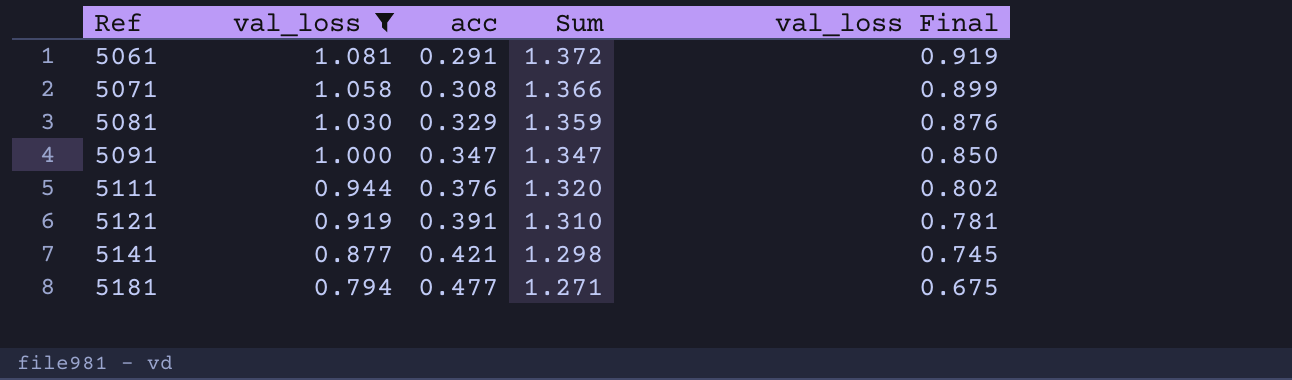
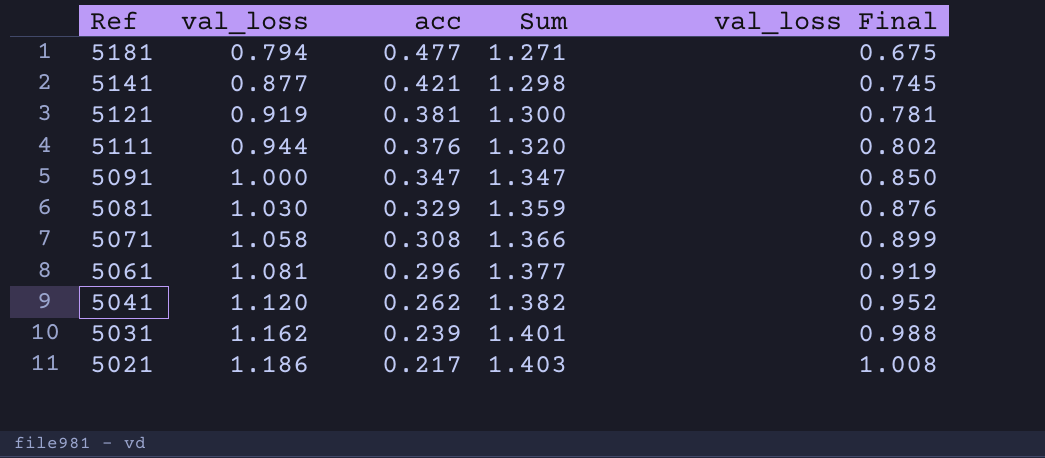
filter: val_loss <= 1.081 -> none
row order: Ref ascending -> Ref descending
5121 | acc: 0.391 -> 0.381
5121 | Sum: 1.310 -> 1.300
5061 | acc: 0.291 -> 0.296
5061 | Sum: 1.372 -> 1.377

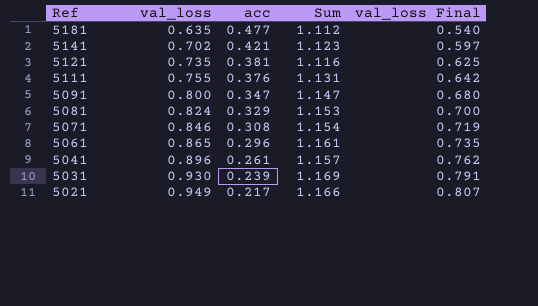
5181 | val_loss: 0.794 -> 0.635
5181 | Sum: 1.271 -> 1.112
5181 | val_loss Final: 0.675 -> 0.540
5141 | val_loss: 0.877 -> 0.702
5141 | Sum: 1.298 -> 1.123
5141 | val_loss Final: 0.745 -> 0.597
5121 | val_loss: 0.919 -> 0.735
5121 | Sum: 1.300 -> 1.116
5121 | val_loss Final: 0.781 -> 0.625
5111 | val_loss: 0.944 -> 0.755
5111 | Sum: 1.320 -> 1.131
5111 | val_loss Final: 0.802 -> 0.642
5091 | val_loss: 1.000 -> 0.800
5091 | Sum: 1.347 -> 1.147
5091 | val_loss Final: 0.850 -> 0.680
5081 | val_loss: 1.030 -> 0.824
5081 | Sum: 1.359 -> 1.153
5081 | val_loss Final: 0.876 -> 0.700
5071 | val_loss: 1.058 -> 0.846
5071 | Sum: 1.366 -> 1.154
5071 | val_loss Final: 0.899 -> 0.719
5061 | val_loss: 1.081 -> 0.865
5061 | Sum: 1.377 -> 1.161
5061 | val_loss Final: 0.919 -> 0.735
5041 | val_loss: 1.120 -> 0.896
5041 | acc: 0.262 -> 0.261
5041 | Sum: 1.382 -> 1.157
5041 | val_loss Final: 0.952 -> 0.762
5031 | val_loss: 1.162 -> 0.930
5031 | Sum: 1.401 -> 1.169
5031 | val_loss Final: 0.988 -> 0.791
5021 | val_loss: 1.186 -> 0.949
5021 | Sum: 1.403 -> 1.166
5021 | val_loss Final: 1.008 -> 0.807

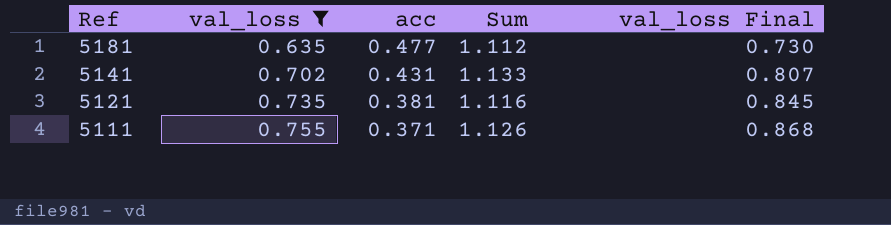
filter: none -> val_loss <= 0.755
column val_loss Final | formula: [val_loss] * 0.85 -> [val_loss] * 1.15
5141 | acc: 0.421 -> 0.431
5141 | Sum: 1.123 -> 1.133
5111 | acc: 0.376 -> 0.371
5111 | Sum: 1.131 -> 1.126

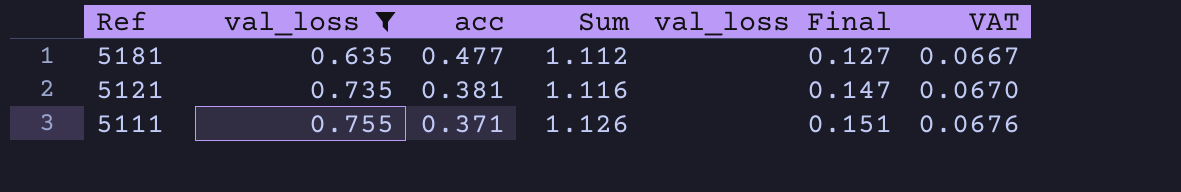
column val_loss Final | formula: [val_loss] * 1.15 -> [val_loss] * 0.2
column VAT | formula: none -> [Sum] * 0.06
row 5141: 0.702 | 0.431 | 1.133 | 0.807 -> none

